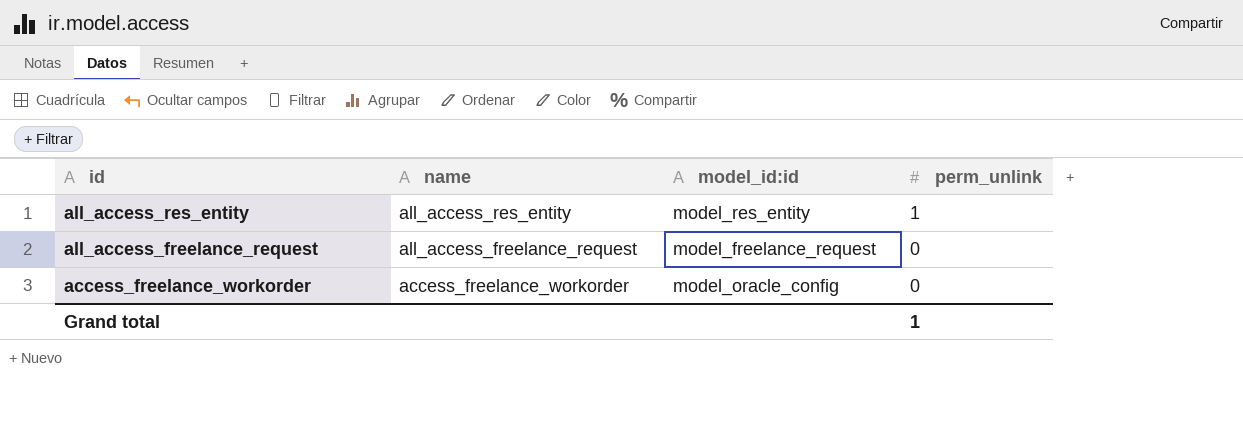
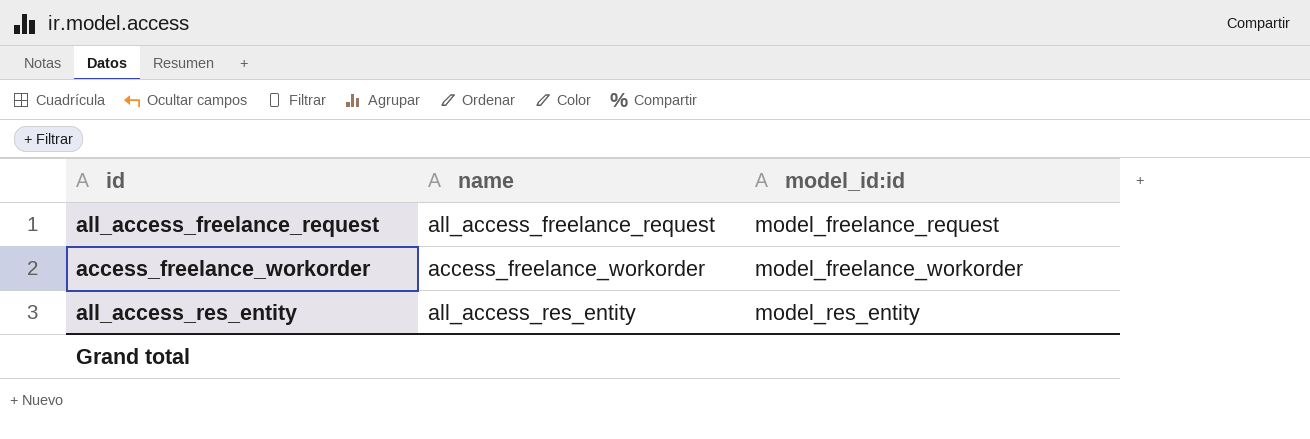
row order: id descending -> model_id:id ascending
column perm_unlink | position: 4 -> none
access_freelance_workorder | model_id:id: model_oracle_config -> model_freelance_workorder

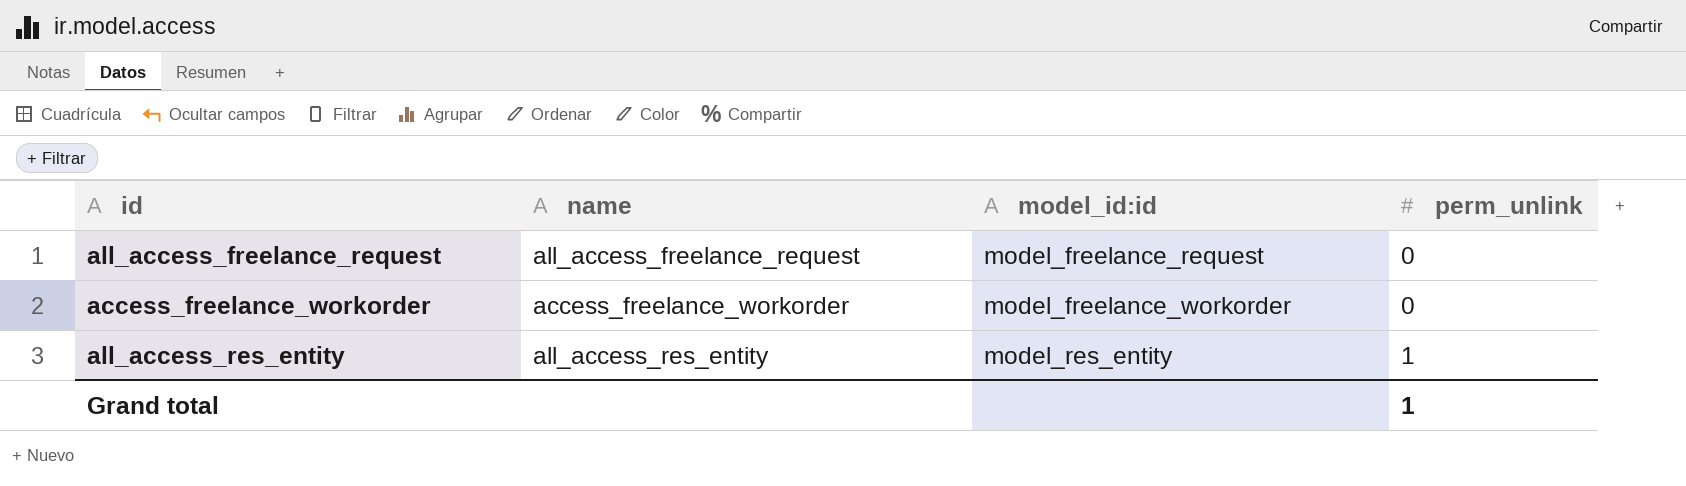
column perm_unlink | position: none -> 4

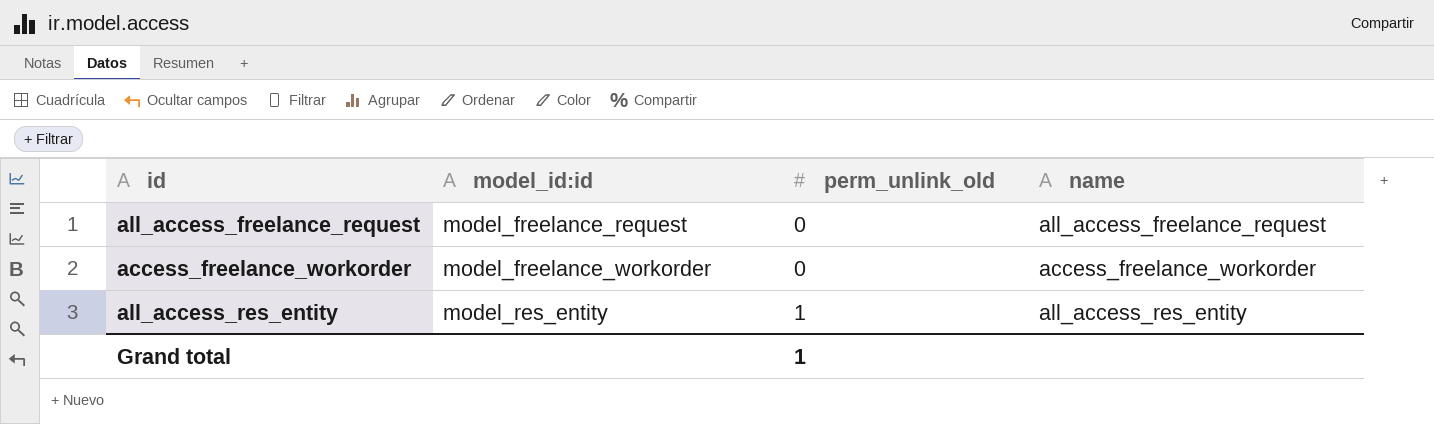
column name: perm_unlink -> perm_unlink_old
column name | position: 2 -> 4

